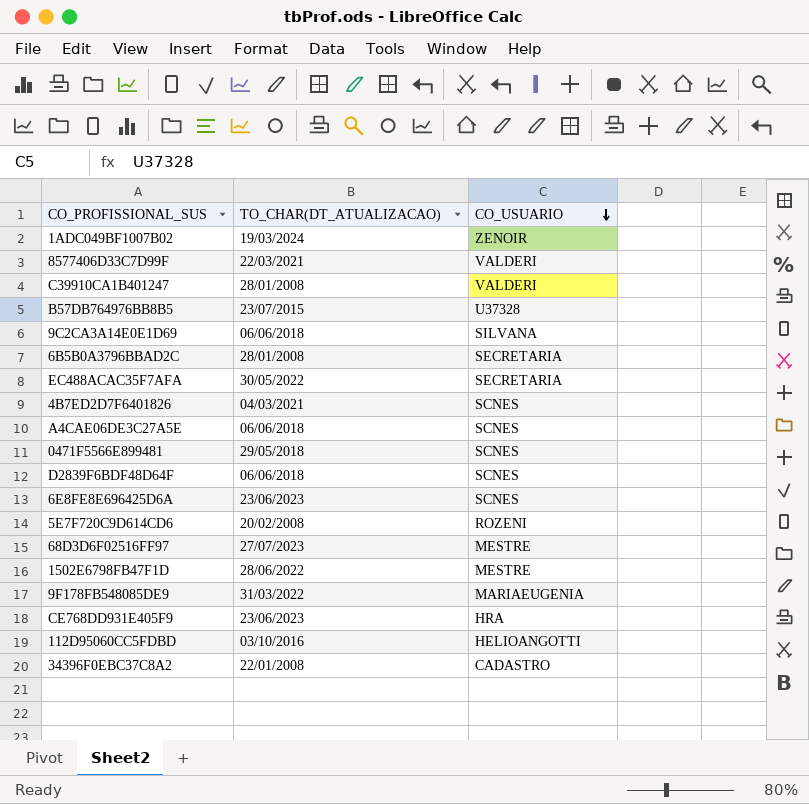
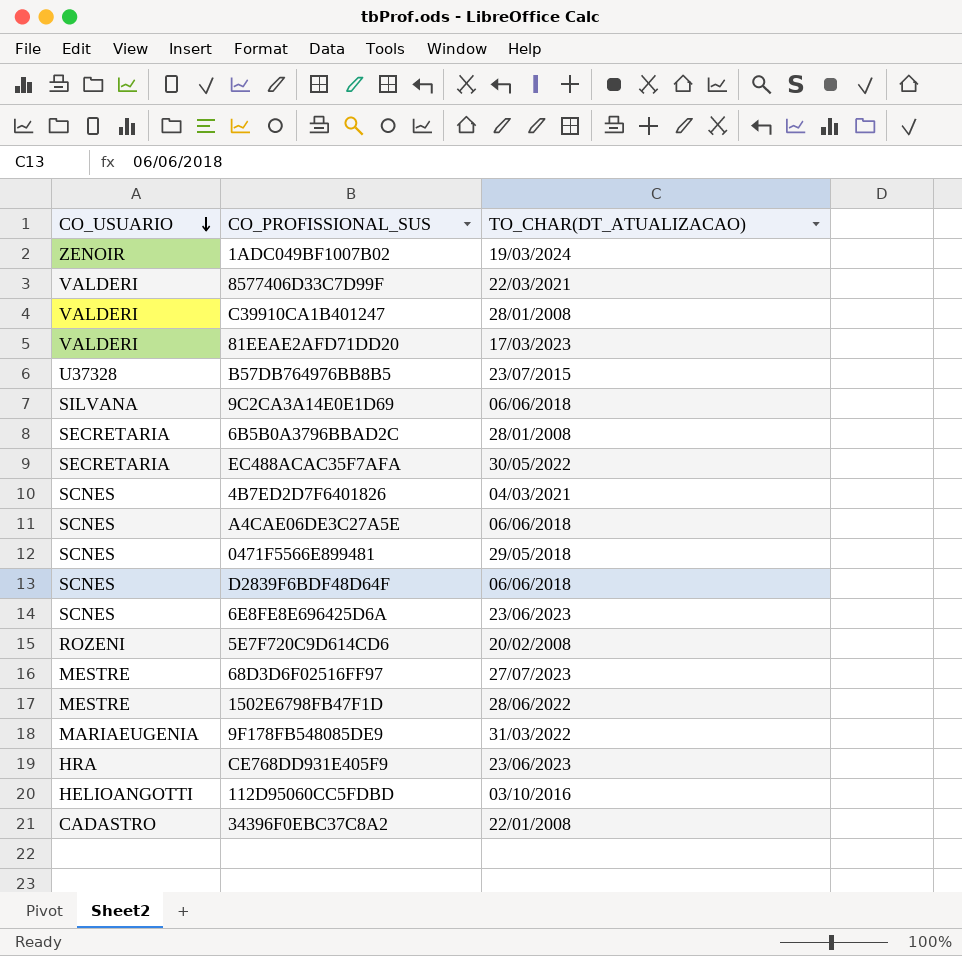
column CO_USUARIO | position: 3 -> 1
row 81EEAE2AFD71DD20: none -> VALDERI | 17/03/2023

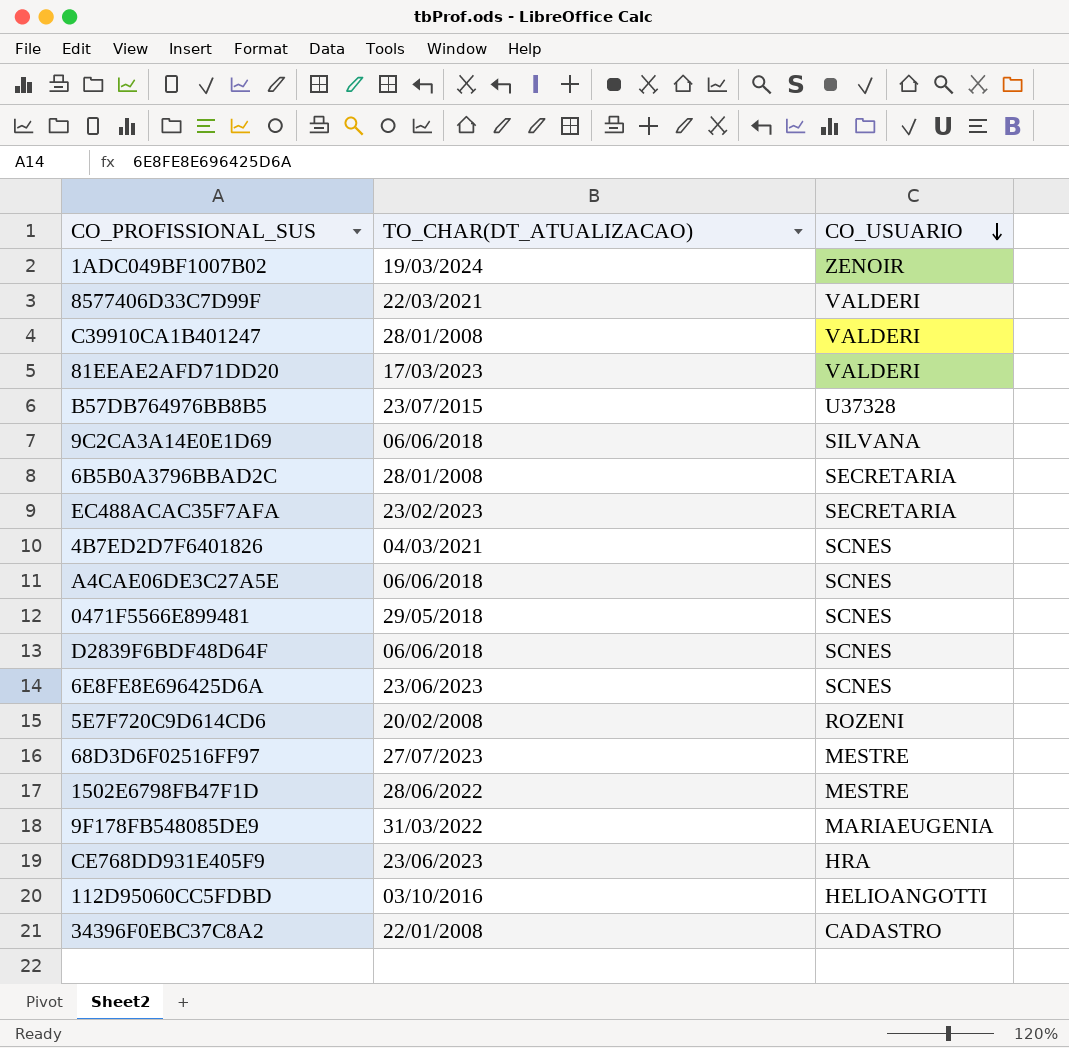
column CO_USUARIO | position: 1 -> 3
EC488ACAC35F7AFA | TO_CHAR(DT_ATUALIZACAO): 30/05/2022 -> 23/02/2023

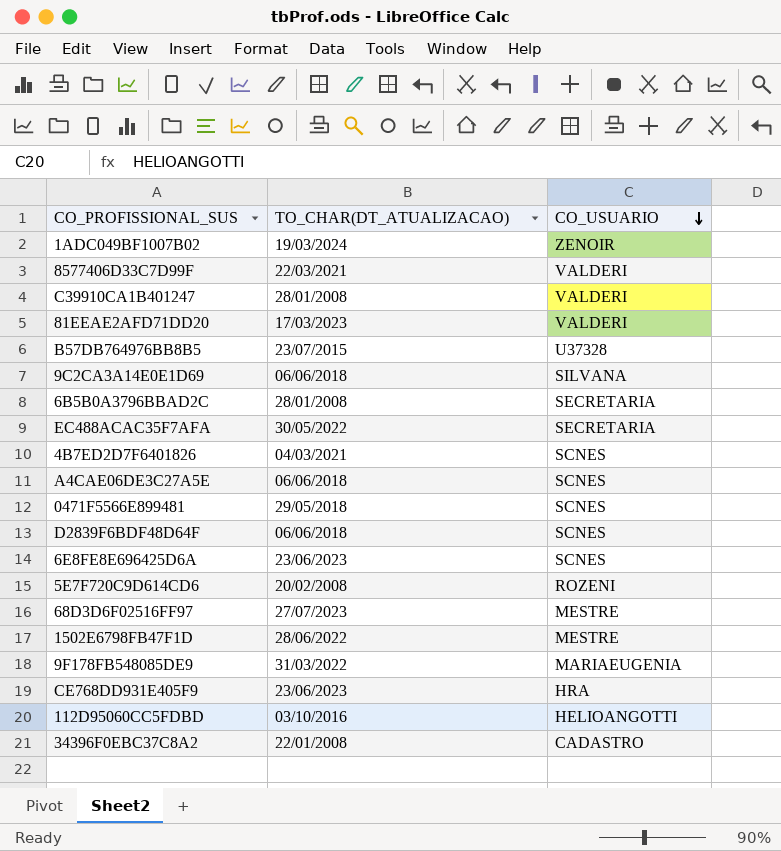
EC488ACAC35F7AFA | TO_CHAR(DT_ATUALIZACAO): 23/02/2023 -> 30/05/2022

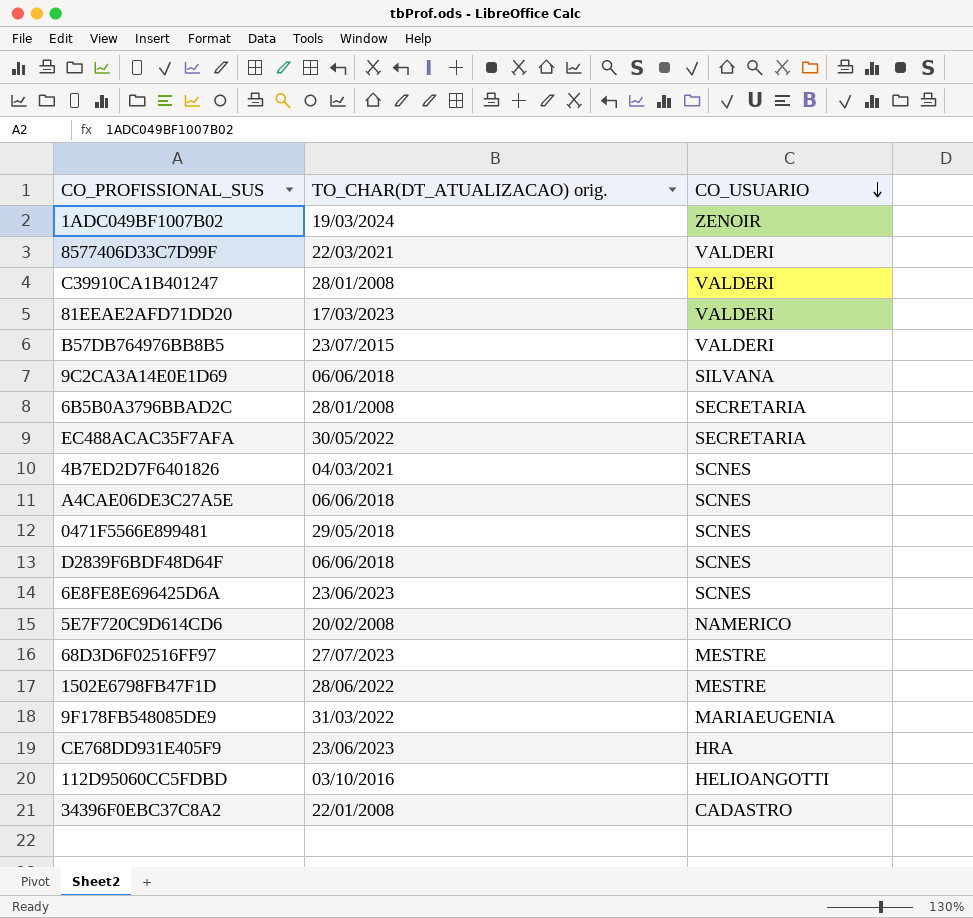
column name: TO_CHAR(DT_ATUALIZACAO) -> TO_CHAR(DT_ATUALIZACAO) orig.
B57DB764976BB8B5 | CO_USUARIO: U37328 -> VALDERI
5E7F720C9D614CD6 | CO_USUARIO: ROZENI -> NAMERICO

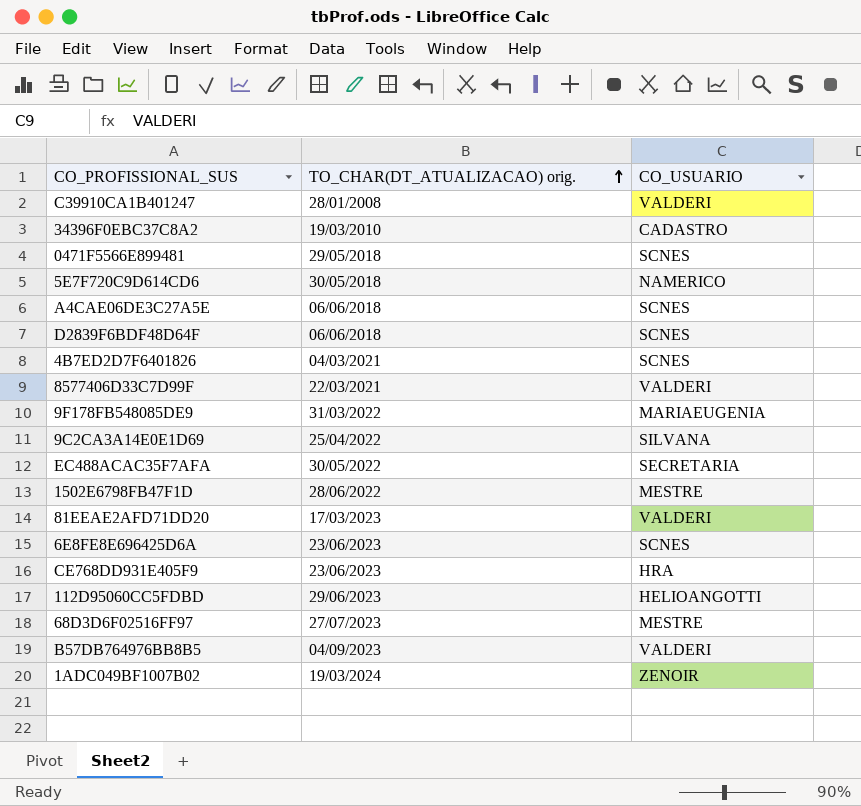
row order: CO_USUARIO descending -> TO_CHAR(DT_ATUALIZACAO) orig. ascending
row 6B5B0A3796BBAD2C: 28/01/2008 | SECRETARIA -> none
34396F0EBC37C8A2 | TO_CHAR(DT_ATUALIZACAO) orig.: 22/01/2008 -> 19/03/2010
5E7F720C9D614CD6 | TO_CHAR(DT_ATUALIZACAO) orig.: 20/02/2008 -> 30/05/2018
9C2CA3A14E0E1D69 | TO_CHAR(DT_ATUALIZACAO) orig.: 06/06/2018 -> 25/04/2022
112D95060CC5FDBD | TO_CHAR(DT_ATUALIZACAO) orig.: 03/10/2016 -> 29/06/2023
B57DB764976BB8B5 | TO_CHAR(DT_ATUALIZACAO) orig.: 23/07/2015 -> 04/09/2023

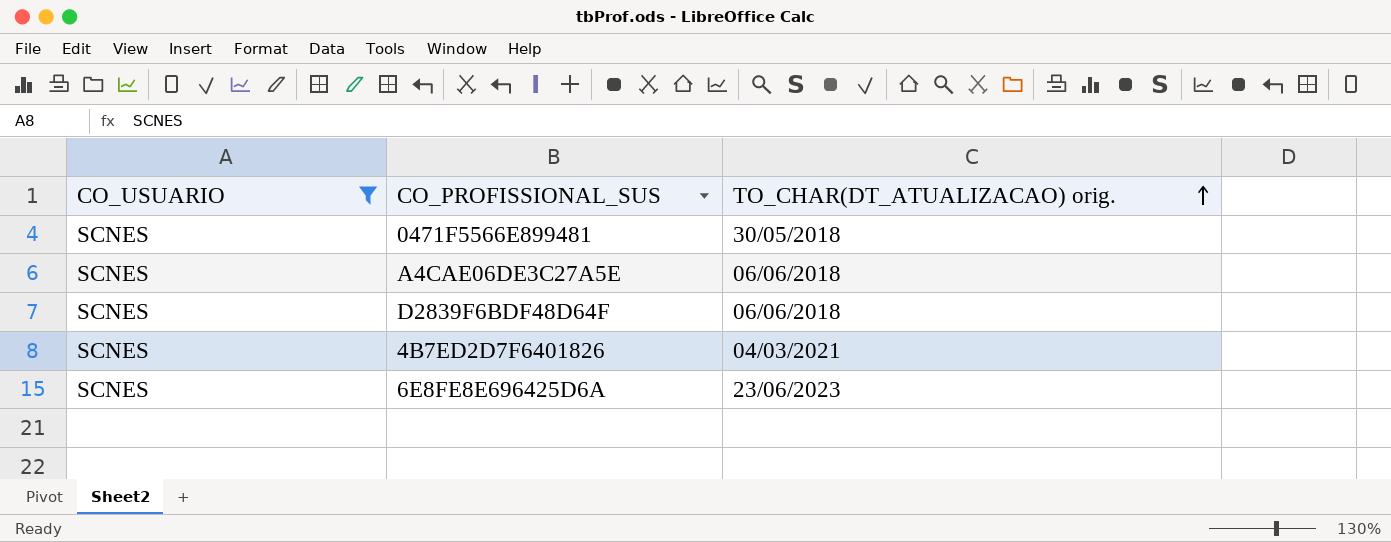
filter: none -> CO_USUARIO = SCNES
column CO_USUARIO | position: 3 -> 1
0471F5566E899481 | TO_CHAR(DT_ATUALIZACAO) orig.: 29/05/2018 -> 30/05/2018

